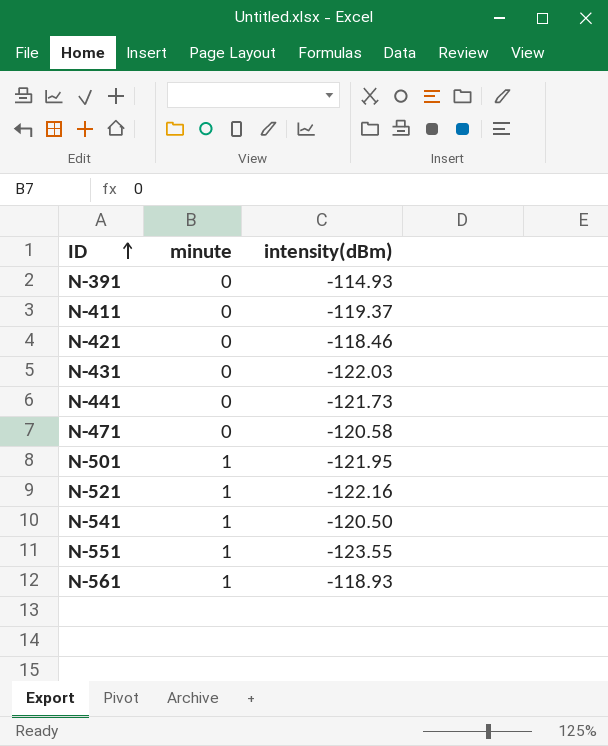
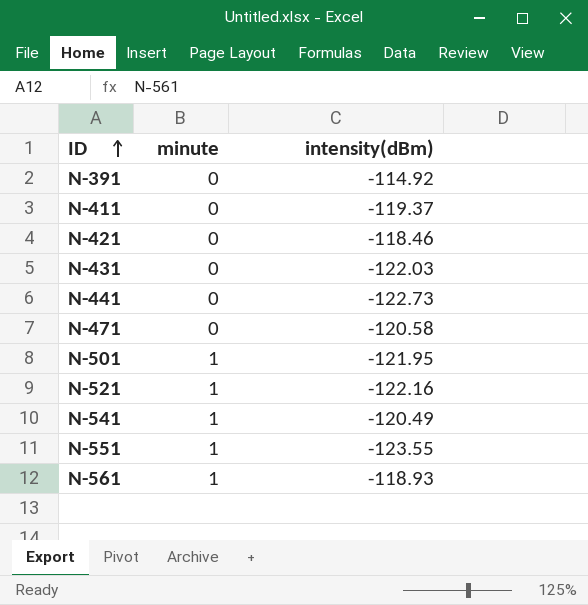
N-391 | intensity(dBm): -114.93 -> -114.92
N-441 | intensity(dBm): -121.73 -> -122.73
N-541 | intensity(dBm): -120.50 -> -120.49

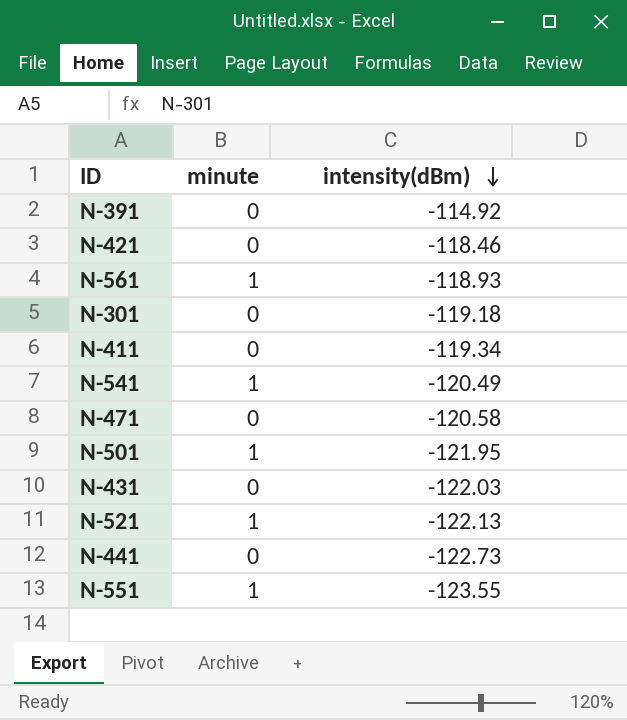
row order: ID ascending -> intensity(dBm) descending
row N-301: none -> 0 | -119.18
N-411 | intensity(dBm): -119.37 -> -119.34
N-521 | intensity(dBm): -122.16 -> -122.13

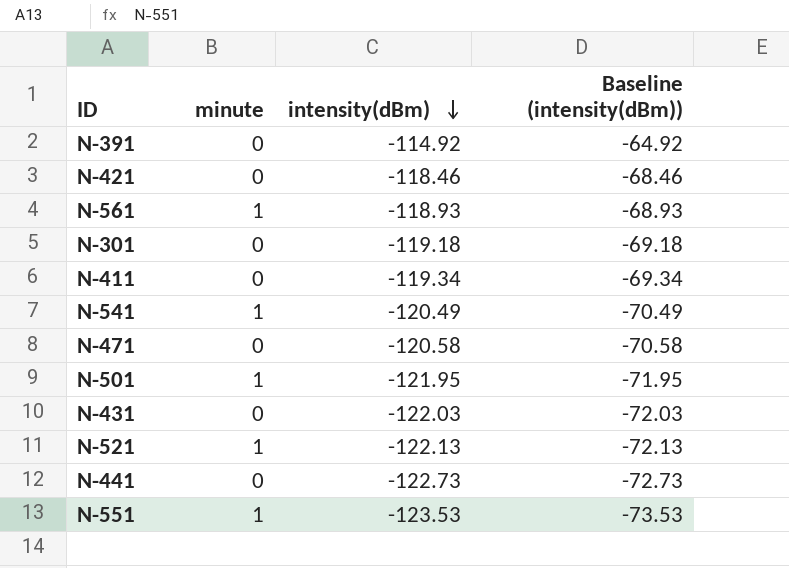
column Baseline (intensity(dBm)) | formula: none -> [intensity(dBm)] + 50
N-551 | intensity(dBm): -123.55 -> -123.53

